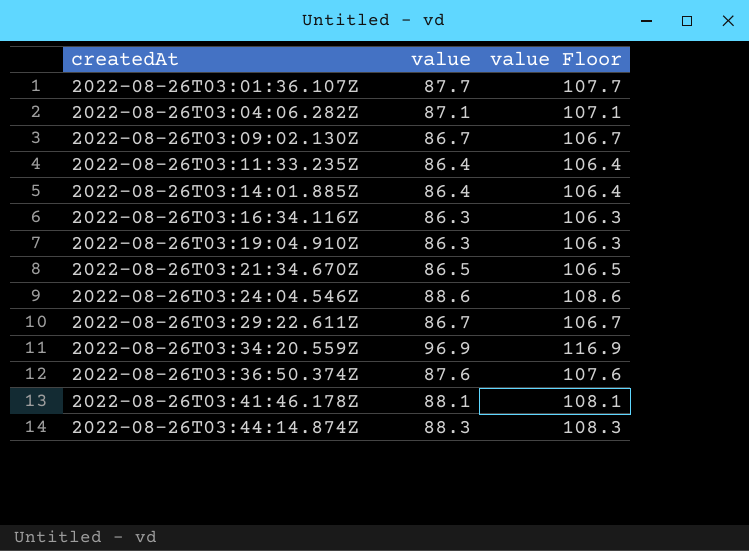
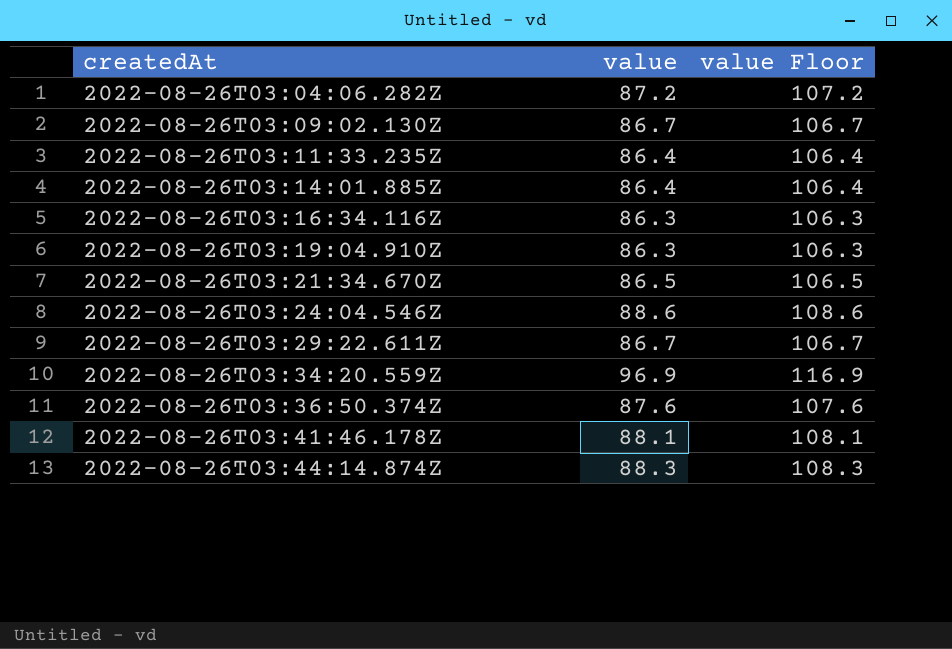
row 2022-08-26T03:01:36.107Z: 87.7 | 107.7 -> none
2022-08-26T03:04:06.282Z | value: 87.1 -> 87.2
2022-08-26T03:04:06.282Z | value Floor: 107.1 -> 107.2

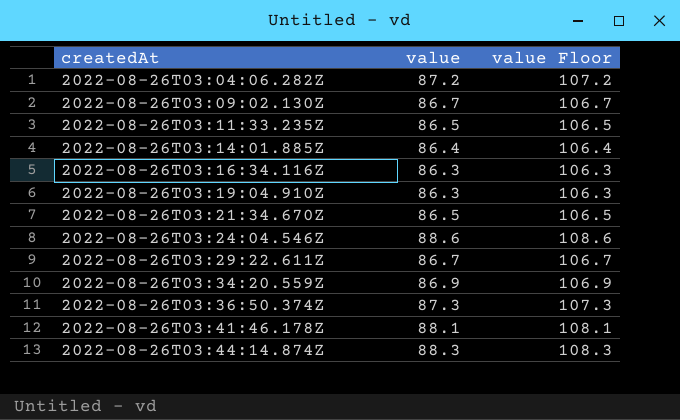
2022-08-26T03:11:33.235Z | value: 86.4 -> 86.5
2022-08-26T03:11:33.235Z | value Floor: 106.4 -> 106.5
2022-08-26T03:34:20.559Z | value: 96.9 -> 86.9
2022-08-26T03:34:20.559Z | value Floor: 116.9 -> 106.9
2022-08-26T03:36:50.374Z | value: 87.6 -> 87.3
2022-08-26T03:36:50.374Z | value Floor: 107.6 -> 107.3

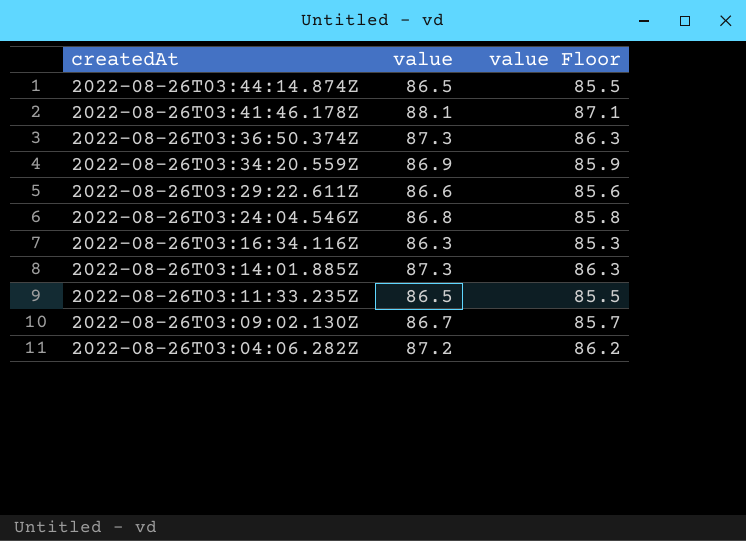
row order: createdAt ascending -> createdAt descending
column value Floor | formula: [value] + 20 -> [value] - 1
row 2022-08-26T03:19:04.910Z: 86.3 | 106.3 -> none
row 2022-08-26T03:21:34.670Z: 86.5 | 106.5 -> none
2022-08-26T03:44:14.874Z | value: 88.3 -> 86.5
2022-08-26T03:29:22.611Z | value: 86.7 -> 86.6
2022-08-26T03:24:04.546Z | value: 88.6 -> 86.8
2022-08-26T03:14:01.885Z | value: 86.4 -> 87.3

